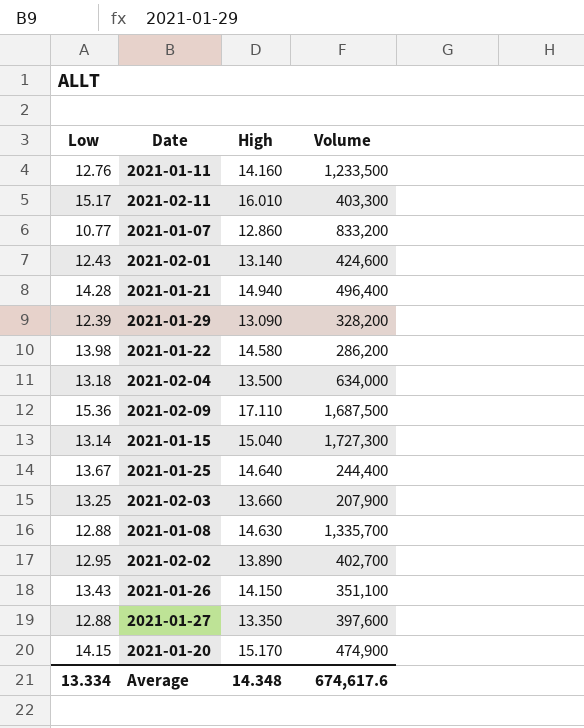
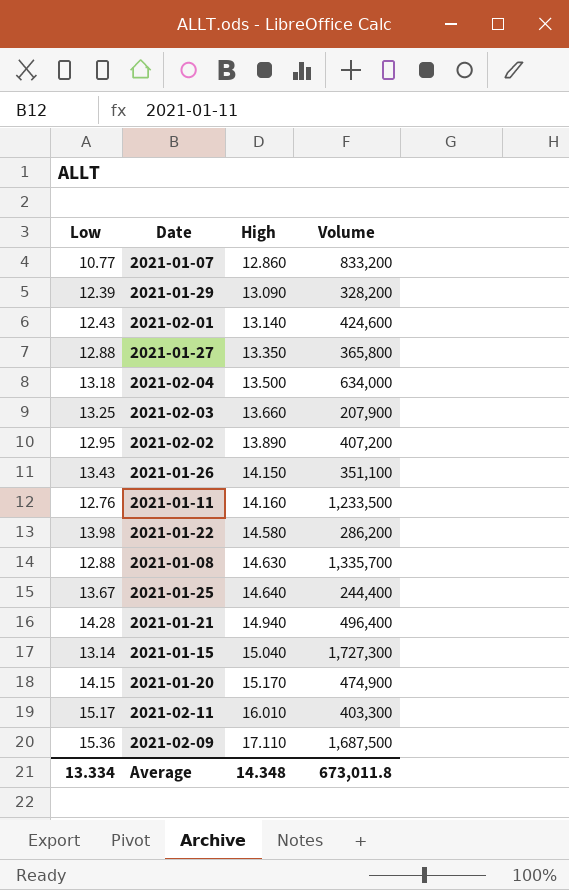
row order: none -> High ascending
2021-01-27 | Volume: 397,600 -> 365,800
2021-02-02 | Volume: 402,700 -> 407,200
Average | Volume: 674,617.6 -> 673,011.8

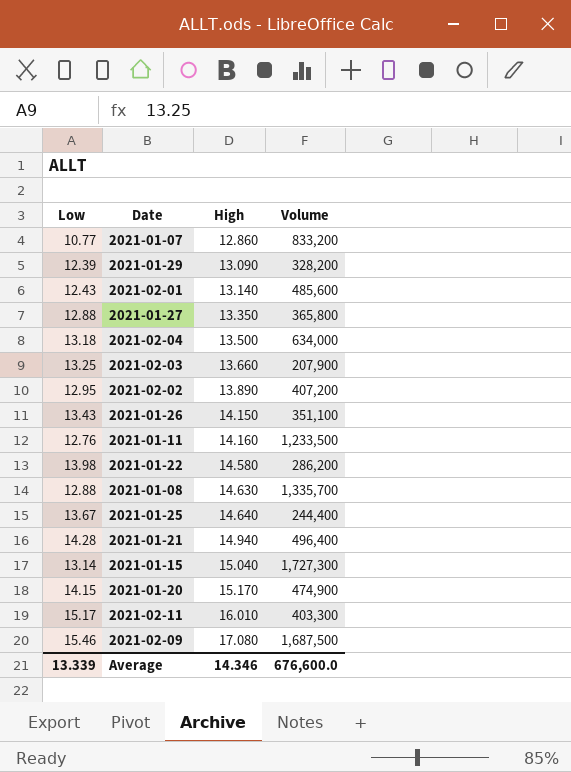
2021-02-01 | Volume: 424,600 -> 485,600
2021-02-09 | Low: 15.36 -> 15.46
2021-02-09 | High: 17.110 -> 17.080
Average | Low: 13.334 -> 13.339
Average | High: 14.348 -> 14.346
Average | Volume: 673,011.8 -> 676,600.0

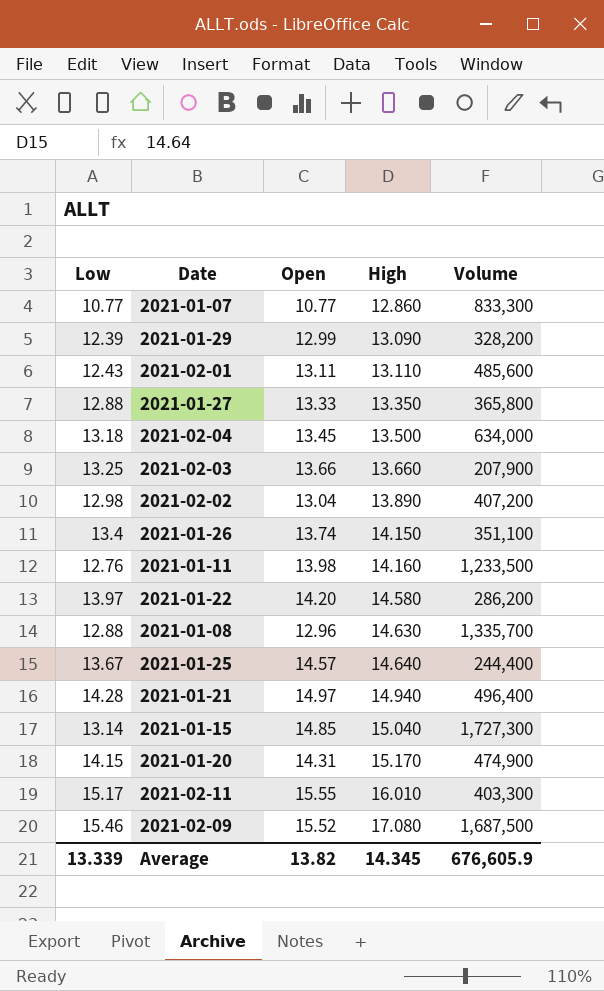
column Open | position: none -> 3
2021-01-07 | Volume: 833,200 -> 833,300
2021-02-01 | High: 13.140 -> 13.110
2021-02-02 | Low: 12.95 -> 12.98
2021-01-26 | Low: 13.43 -> 13.4
2021-01-22 | Low: 13.98 -> 13.97
Average | High: 14.346 -> 14.345
Average | Volume: 676,600.0 -> 676,605.9

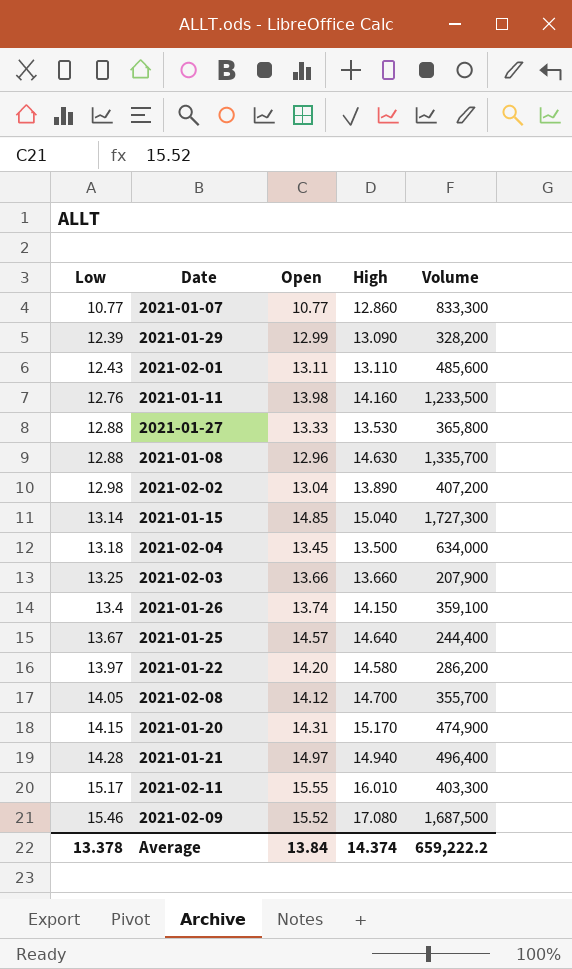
row order: High ascending -> Low ascending
2021-01-27 | High: 13.350 -> 13.530
2021-01-26 | Volume: 351,100 -> 359,100
row 2021-02-08: none -> 14.05 | 14.12 | 14.700 | 355,700
Average | Low: 13.339 -> 13.378
Average | Open: 13.82 -> 13.84
Average | High: 14.345 -> 14.374
Average | Volume: 676,605.9 -> 659,222.2

